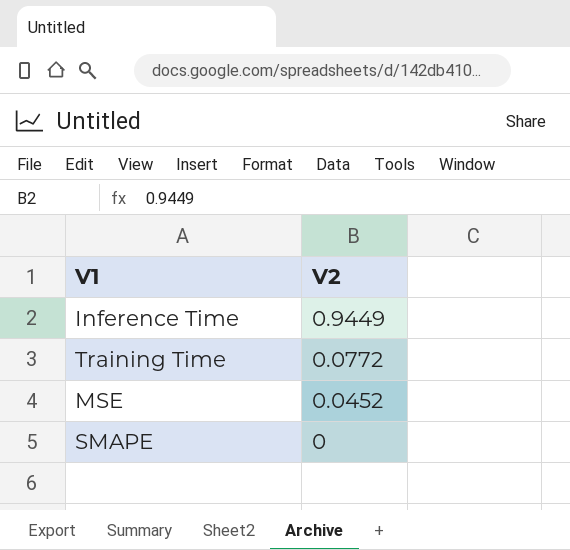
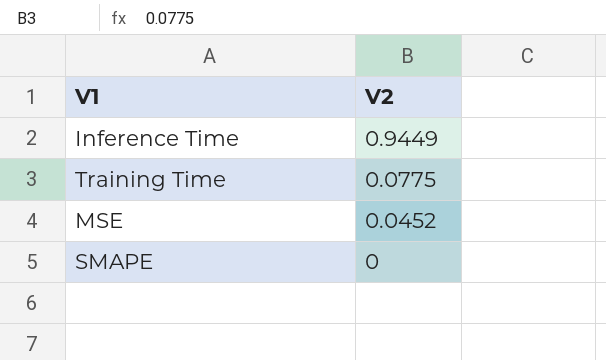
Training Time | V2: 0.0772 -> 0.0775

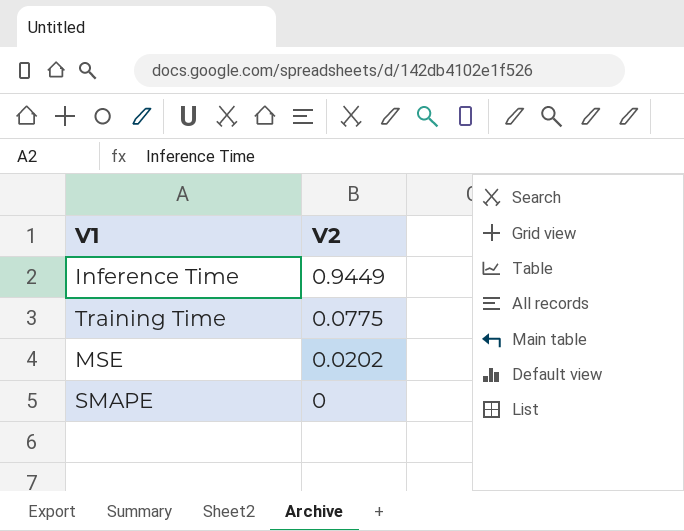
MSE | V2: 0.0452 -> 0.0202

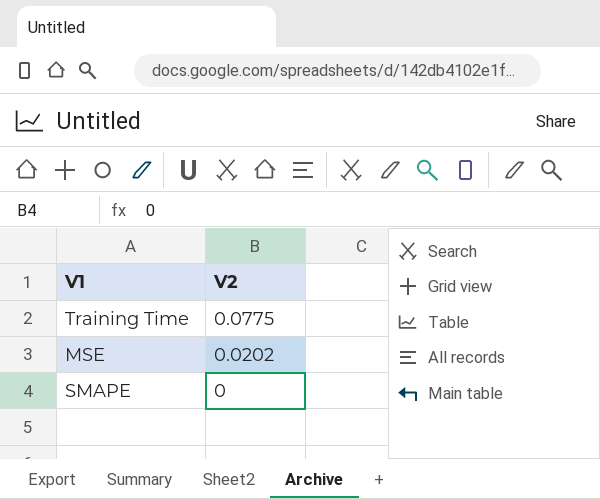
row Inference Time: 0.9449 -> none

